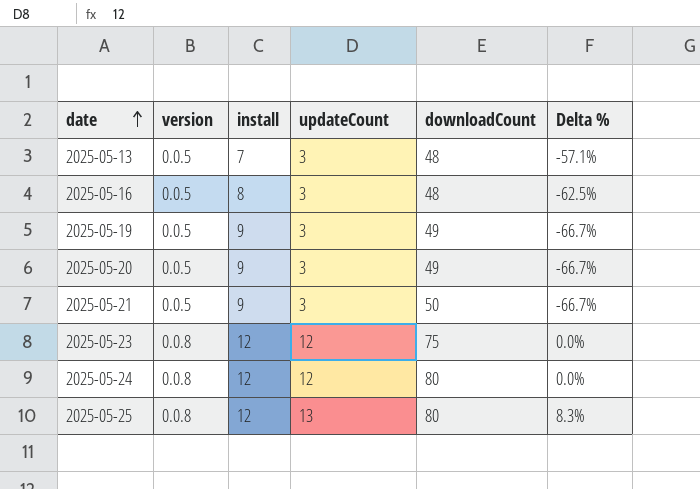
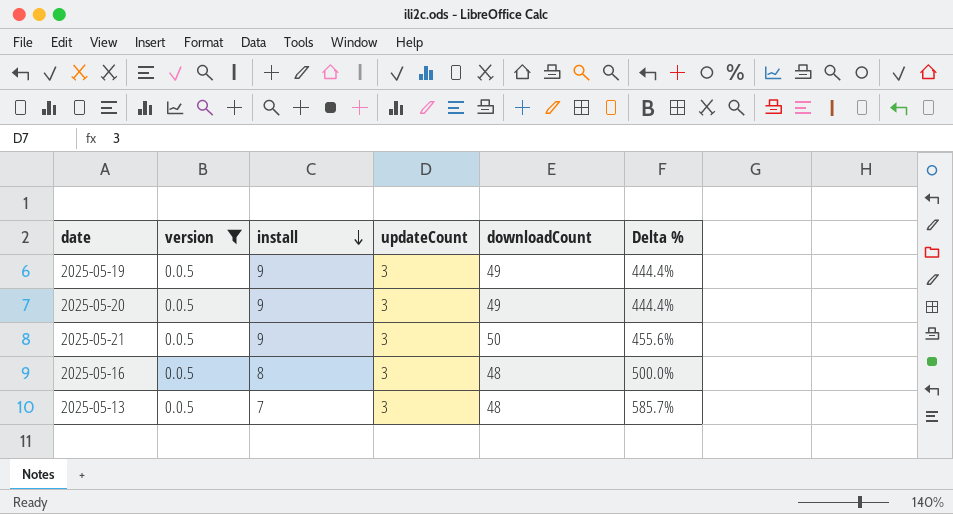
filter: none -> version = 0.0.5
row order: date ascending -> install descending
column Delta % | formula: ([updateCount] - [install]) / [install] -> ([downloadCount] - [install]) / [install]

